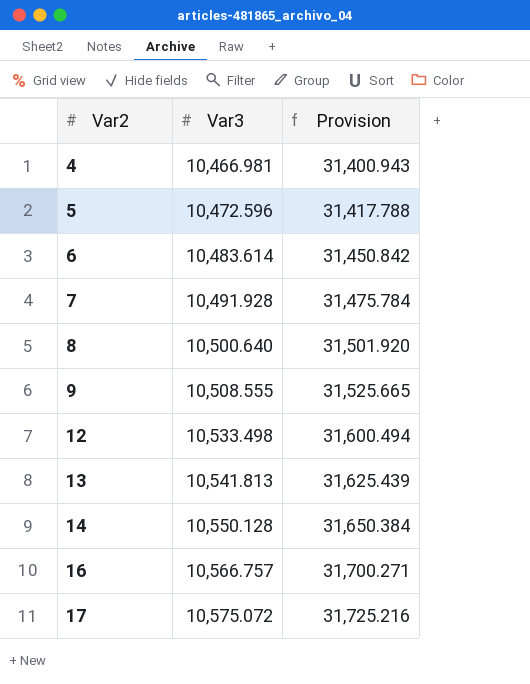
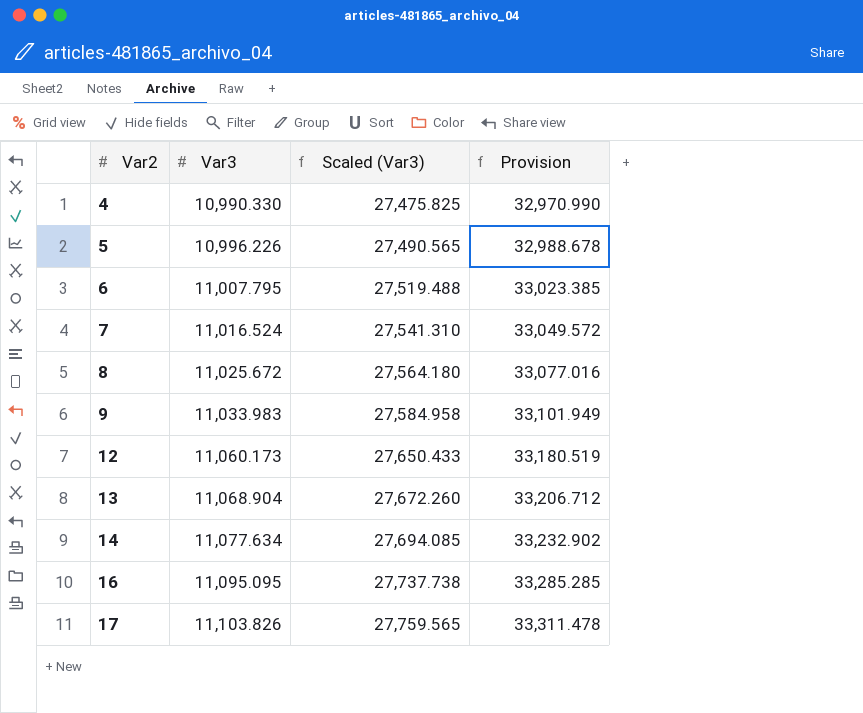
column Scaled (Var3) | formula: none -> [Var3] * 2.5
4 | Var3: 10,466.981 -> 10,990.330
4 | Provision: 31,400.943 -> 32,970.990
5 | Var3: 10,472.596 -> 10,996.226
5 | Provision: 31,417.788 -> 32,988.678
6 | Var3: 10,483.614 -> 11,007.795
6 | Provision: 31,450.842 -> 33,023.385
7 | Var3: 10,491.928 -> 11,016.524
7 | Provision: 31,475.784 -> 33,049.572
8 | Var3: 10,500.640 -> 11,025.672
8 | Provision: 31,501.920 -> 33,077.016
9 | Var3: 10,508.555 -> 11,033.983
9 | Provision: 31,525.665 -> 33,101.949
12 | Var3: 10,533.498 -> 11,060.173
12 | Provision: 31,600.494 -> 33,180.519
13 | Var3: 10,541.813 -> 11,068.904
13 | Provision: 31,625.439 -> 33,206.712
14 | Var3: 10,550.128 -> 11,077.634
14 | Provision: 31,650.384 -> 33,232.902
16 | Var3: 10,566.757 -> 11,095.095
16 | Provision: 31,700.271 -> 33,285.285
17 | Var3: 10,575.072 -> 11,103.826
17 | Provision: 31,725.216 -> 33,311.478

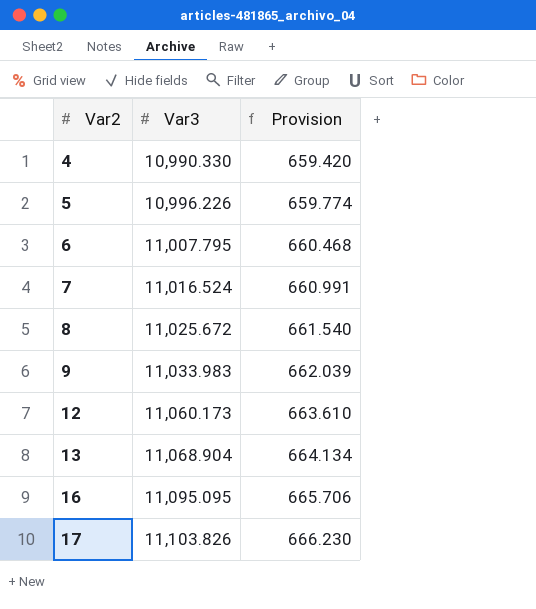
column Scaled (Var3) | formula: [Var3] * 2.5 -> none
column Provision | formula: [Var3] * 3 -> [Var3] * 0.06
row 14: 11,077.634 | 27,694.085 | 33,232.902 -> none

